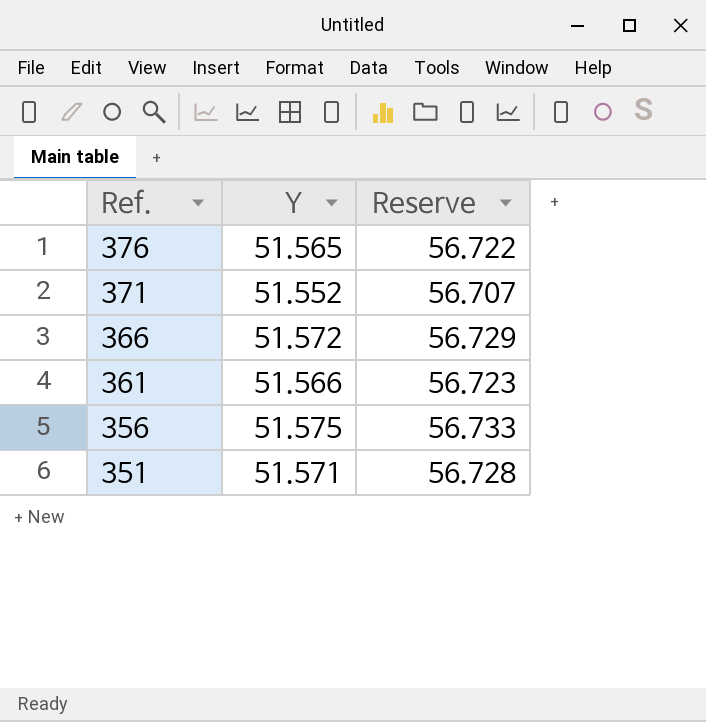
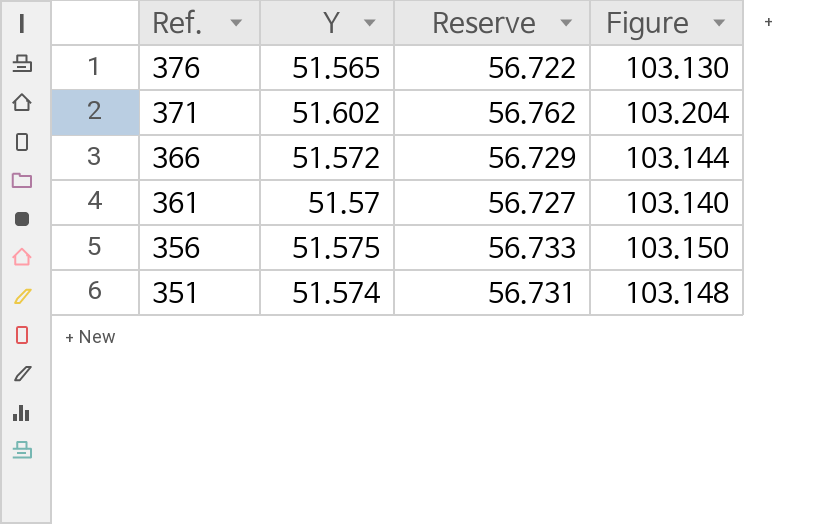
column Figure | formula: none -> [Y] * 2
371 | Y: 51.552 -> 51.602
371 | Reserve: 56.707 -> 56.762
361 | Y: 51.566 -> 51.57
361 | Reserve: 56.723 -> 56.727
351 | Y: 51.571 -> 51.574
351 | Reserve: 56.728 -> 56.731

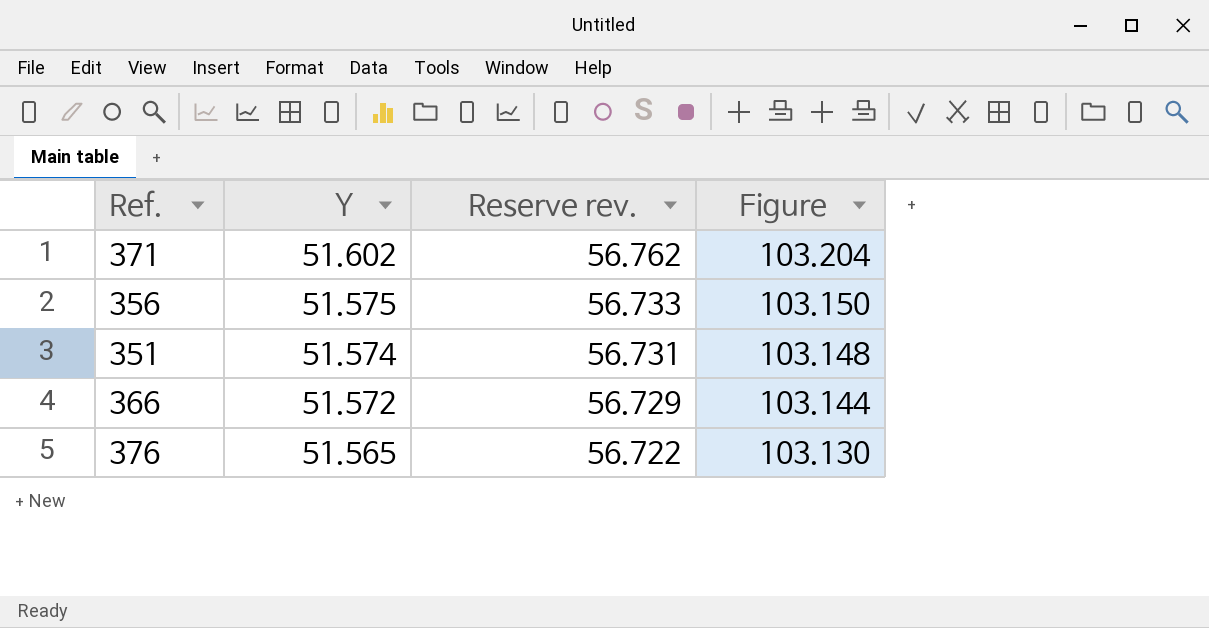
row order: Ref. descending -> Y descending
column name: Reserve -> Reserve rev.
row 361: 51.57 | 56.727 | 103.140 -> none

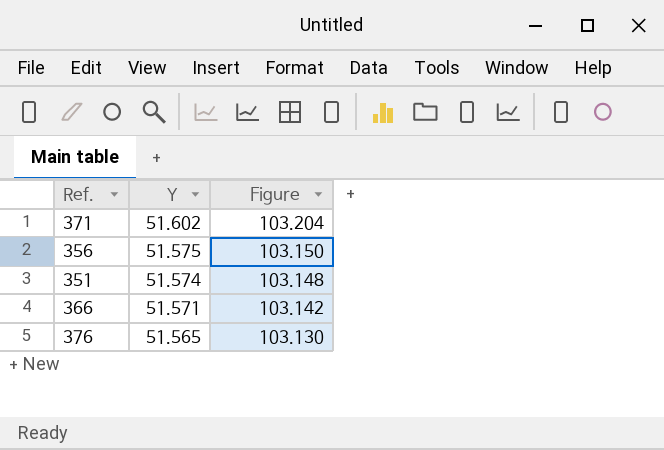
column Reserve rev. | formula: [Y] * 1.1 -> none
366 | Y: 51.572 -> 51.571
366 | Figure: 103.144 -> 103.142

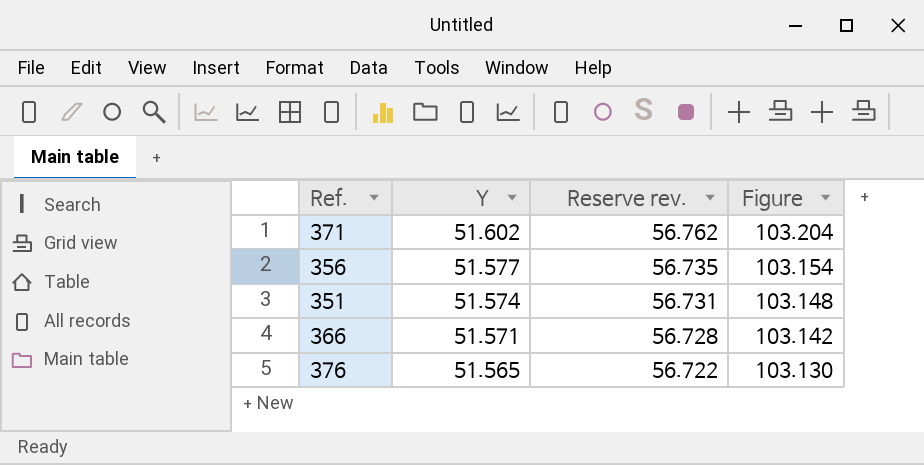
column Reserve rev. | formula: none -> [Y] * 1.1
356 | Y: 51.575 -> 51.577
356 | Figure: 103.150 -> 103.154

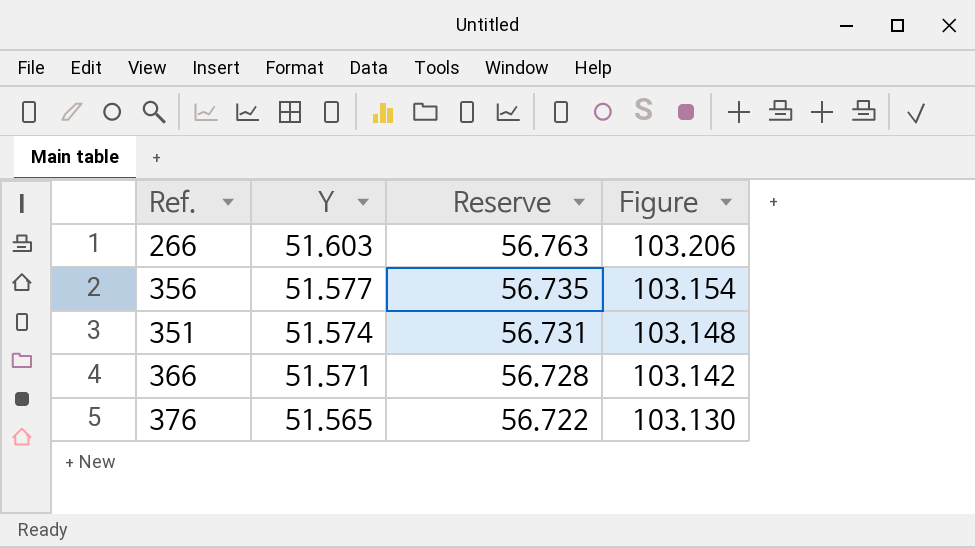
column name: Reserve rev. -> Reserve
row 371: 51.602 | 56.762 | 103.204 -> none
row 266: none -> 51.603 | 56.763 | 103.206

